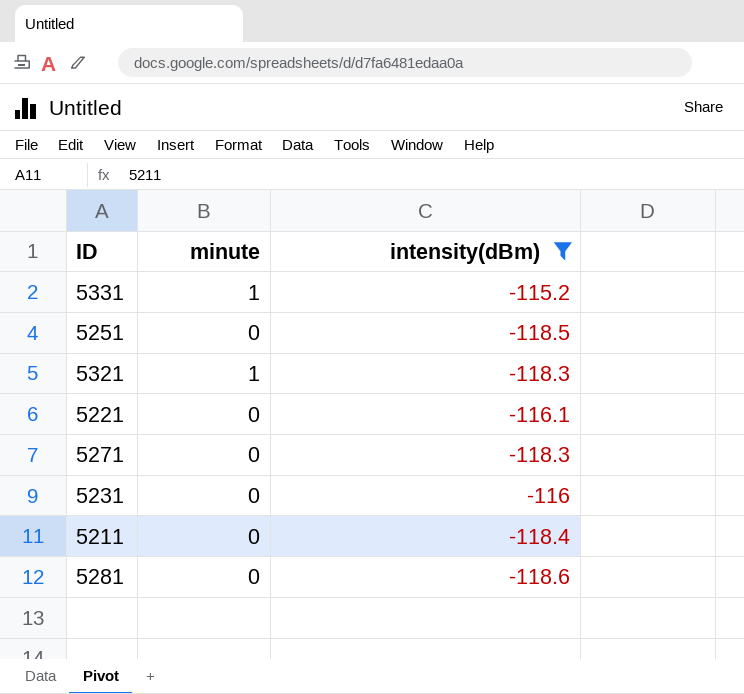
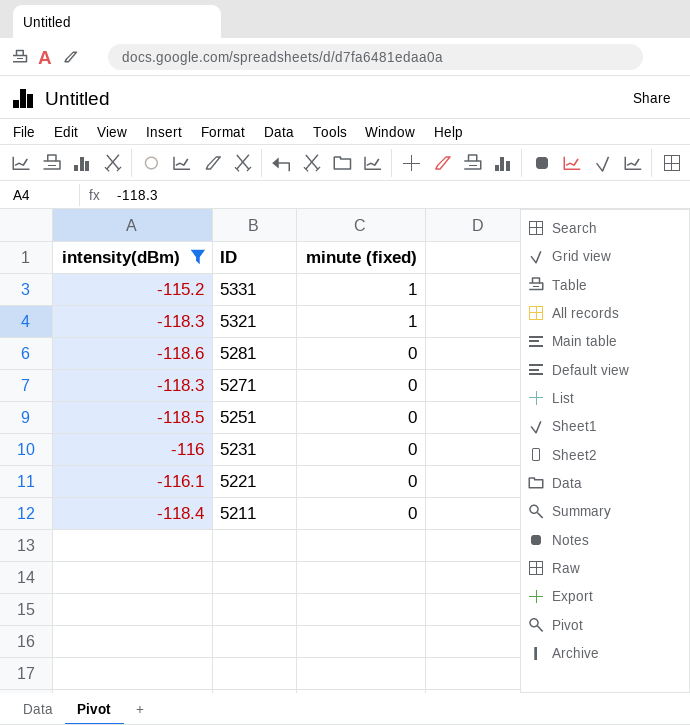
row order: none -> ID descending
column intensity(dBm) | position: 3 -> 1
column name: minute -> minute (fixed)

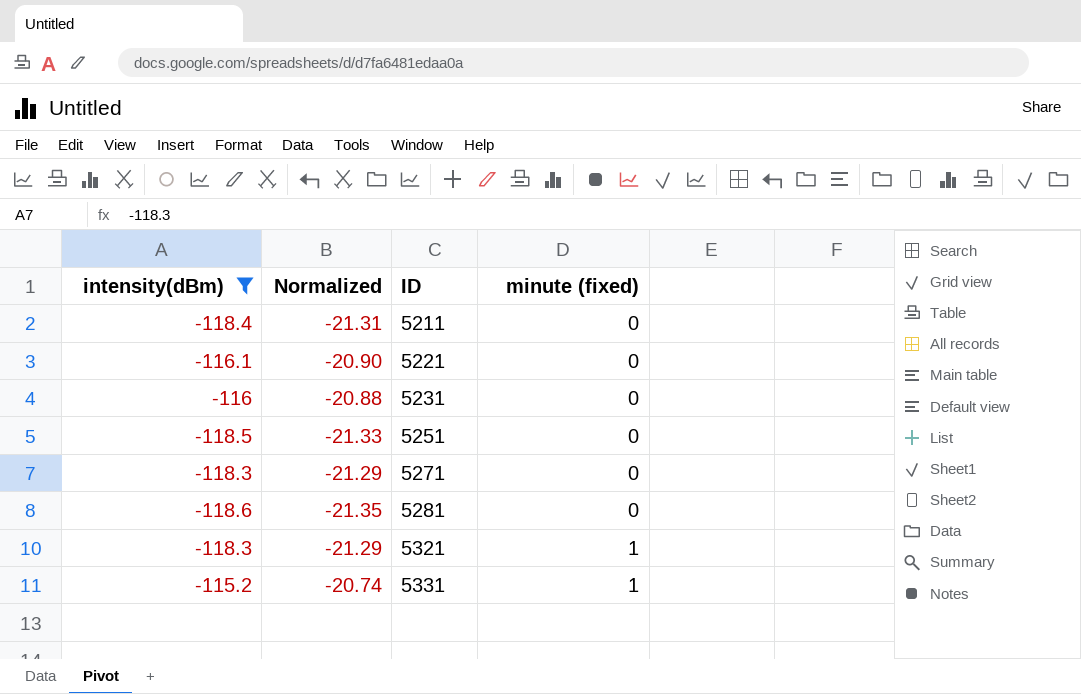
row order: ID descending -> ID ascending
column Normalized | formula: none -> [intensity(dBm)] * 0.18

